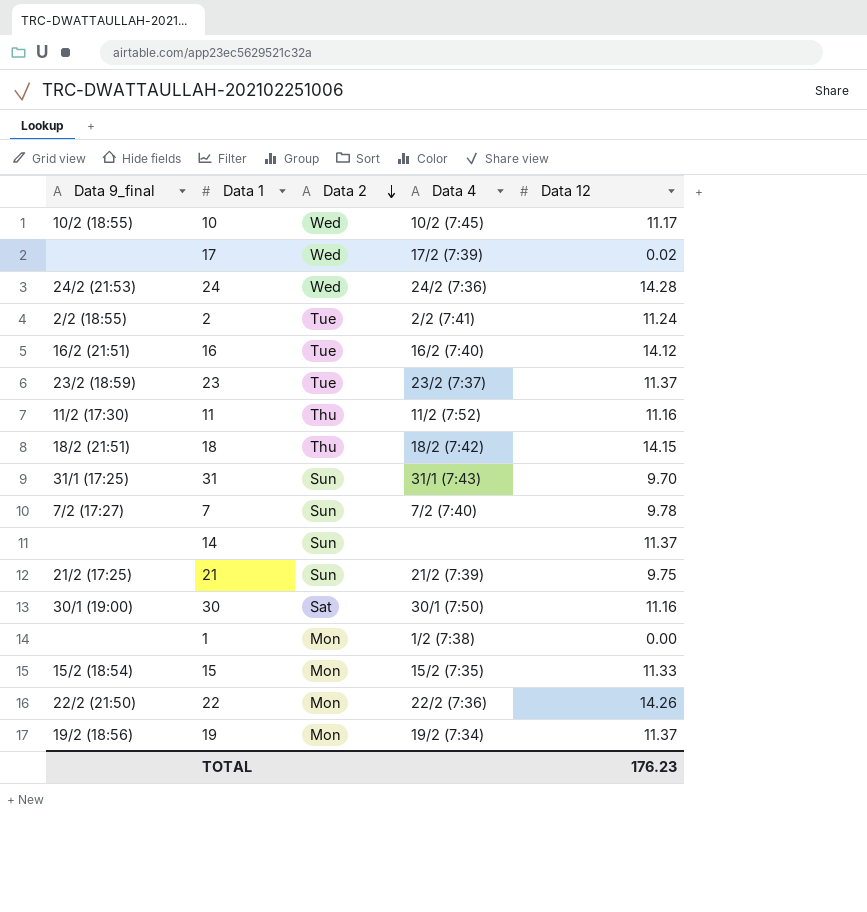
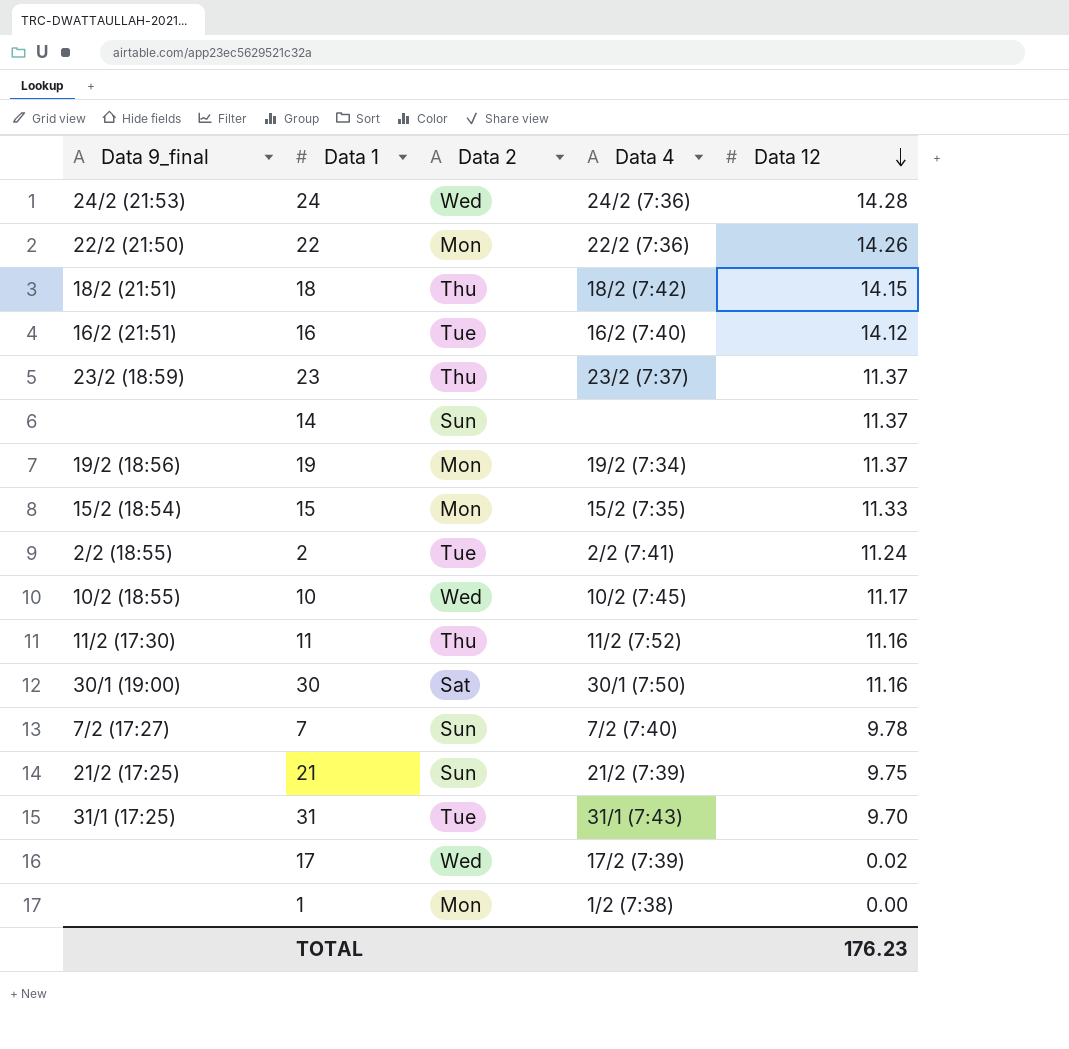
row order: Data 2 descending -> Data 12 descending
23 | Data 2: Tue -> Thu
31 | Data 2: Sun -> Tue

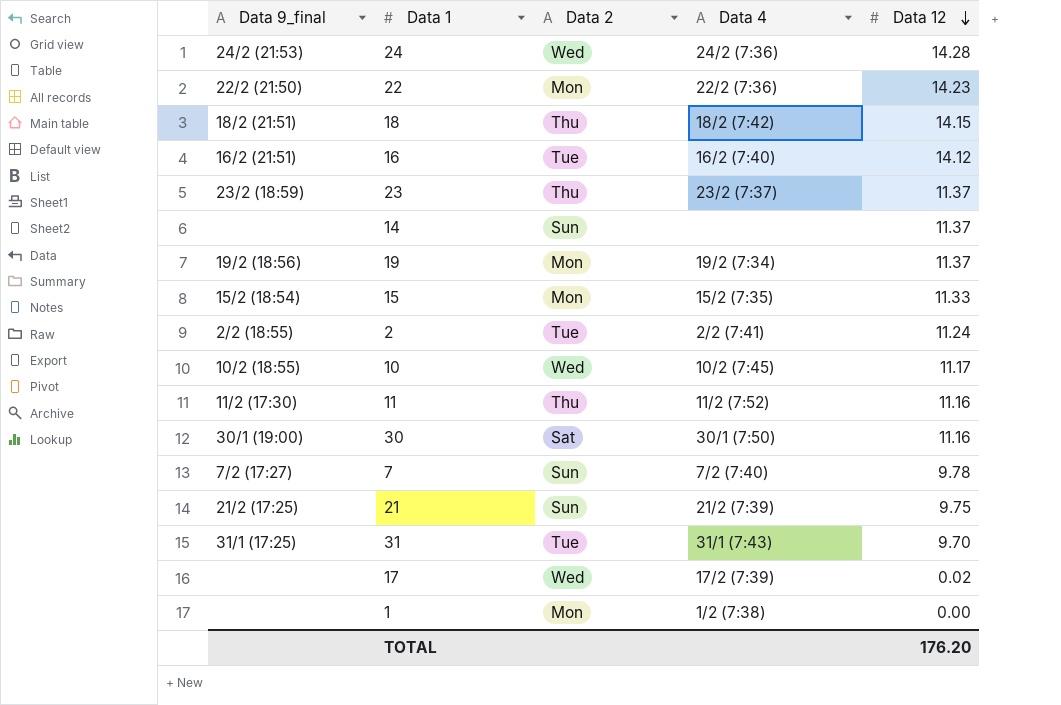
22 | Data 12: 14.26 -> 14.23
TOTAL | Data 12: 176.23 -> 176.20

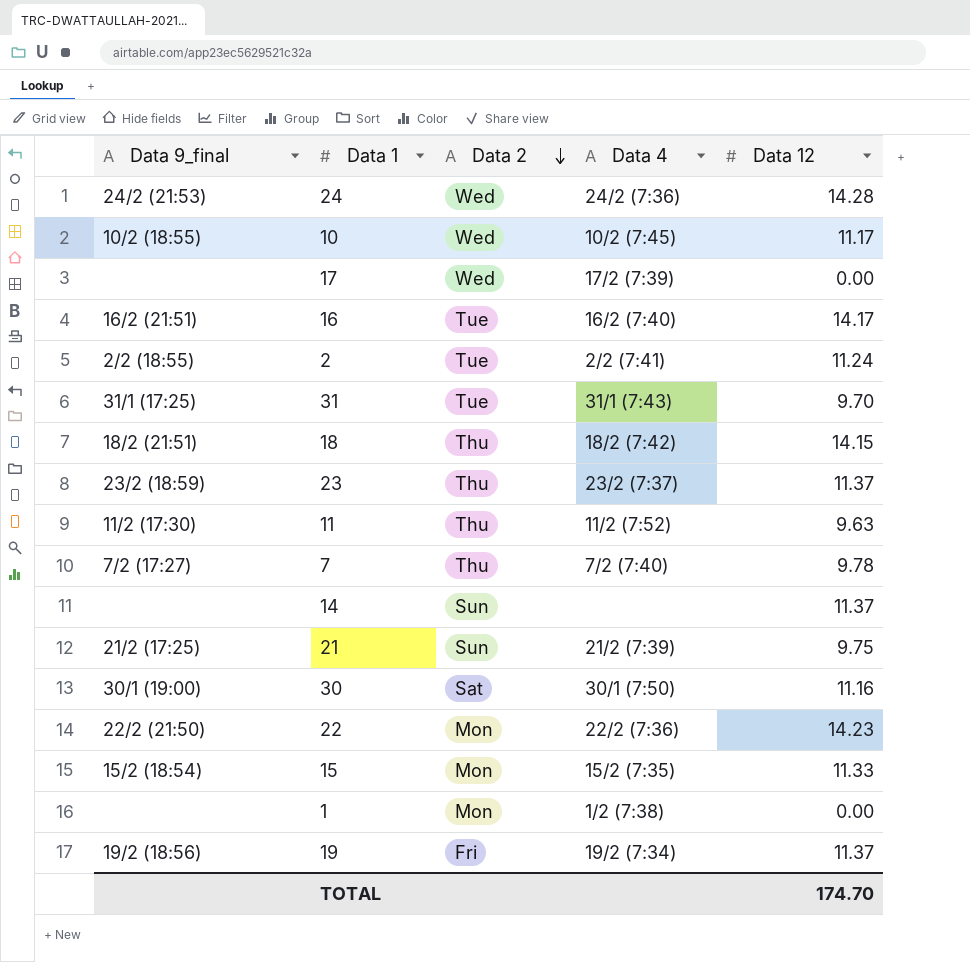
row order: Data 12 descending -> Data 2 descending
17 | Data 12: 0.02 -> 0.00
16 | Data 12: 14.12 -> 14.17
11 | Data 12: 11.16 -> 9.63
7 | Data 2: Sun -> Thu
19 | Data 2: Mon -> Fri
TOTAL | Data 12: 176.20 -> 174.70

